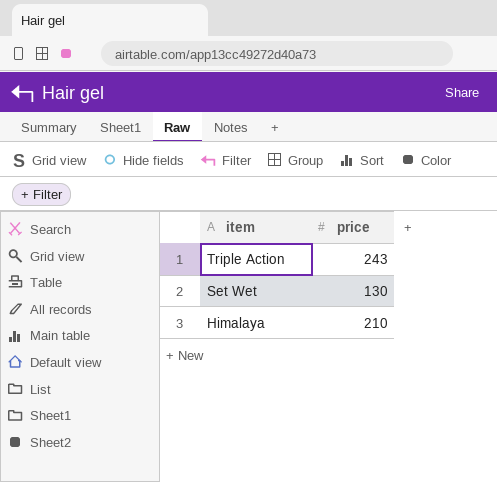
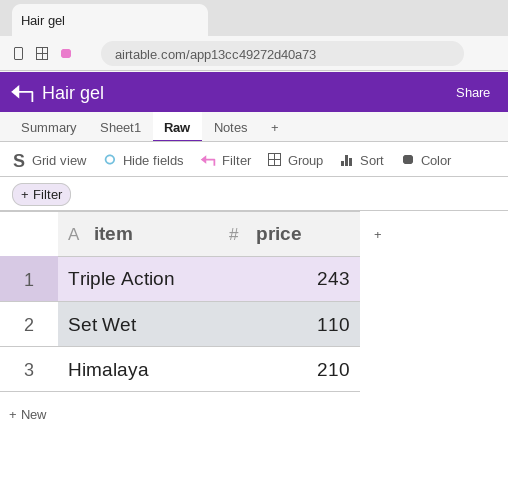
Set Wet | price: 130 -> 110

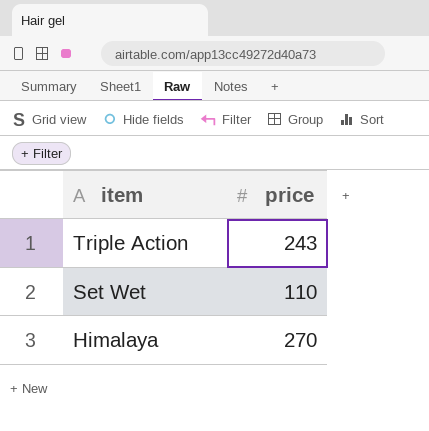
Himalaya | price: 210 -> 270

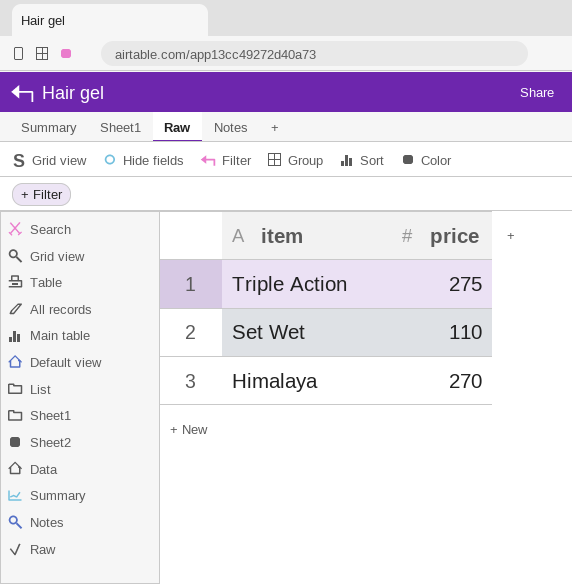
Triple Action | price: 243 -> 275

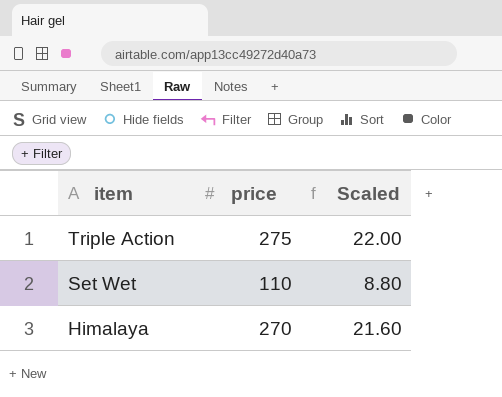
column Scaled | formula: none -> [price] * 0.08

